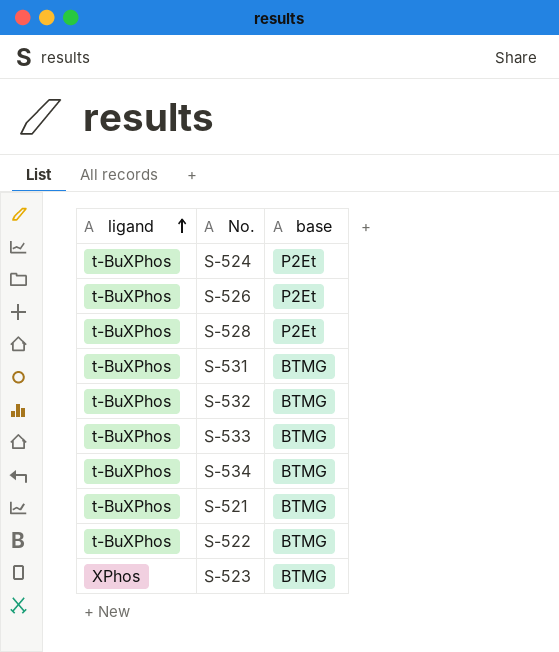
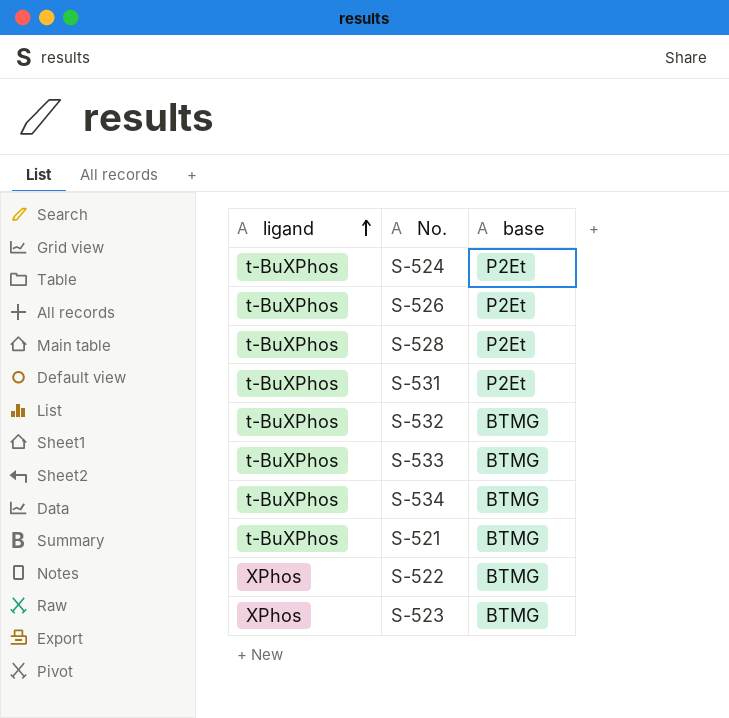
S-531 | base: BTMG -> P2Et
S-522 | ligand: t-BuXPhos -> XPhos

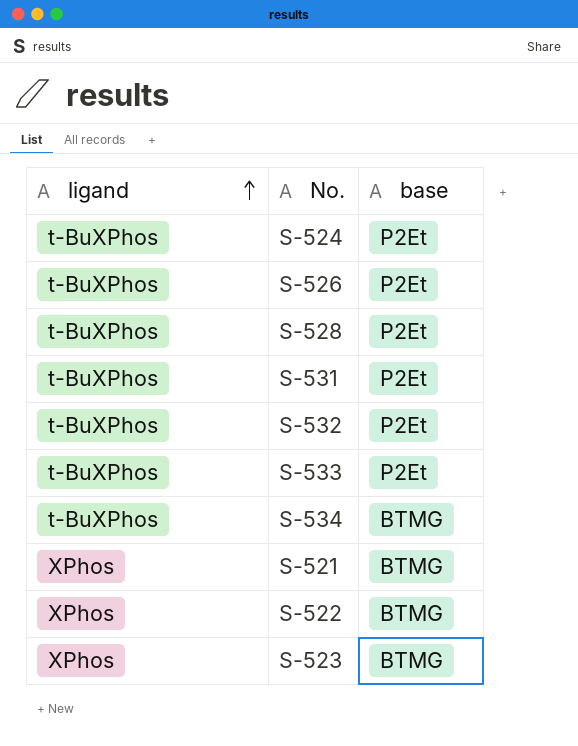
S-532 | base: BTMG -> P2Et
S-533 | base: BTMG -> P2Et
S-521 | ligand: t-BuXPhos -> XPhos

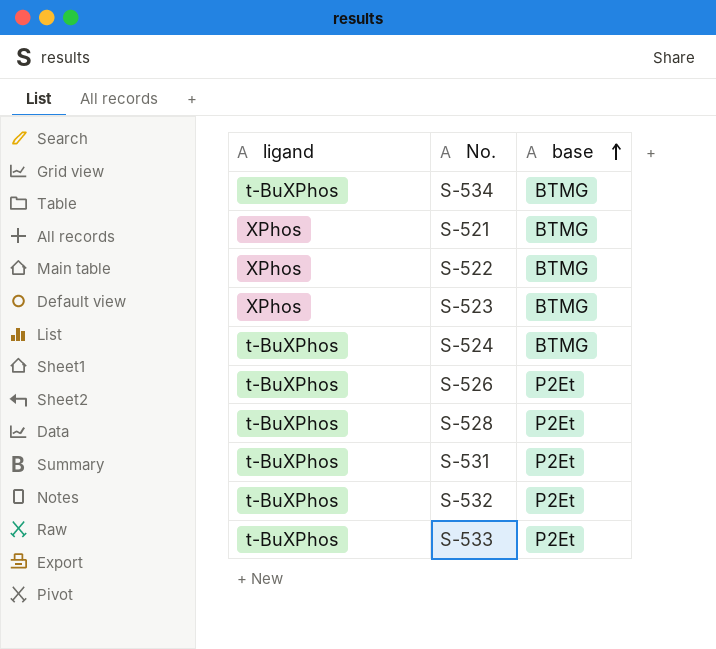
row order: ligand ascending -> base ascending
S-524 | base: P2Et -> BTMG

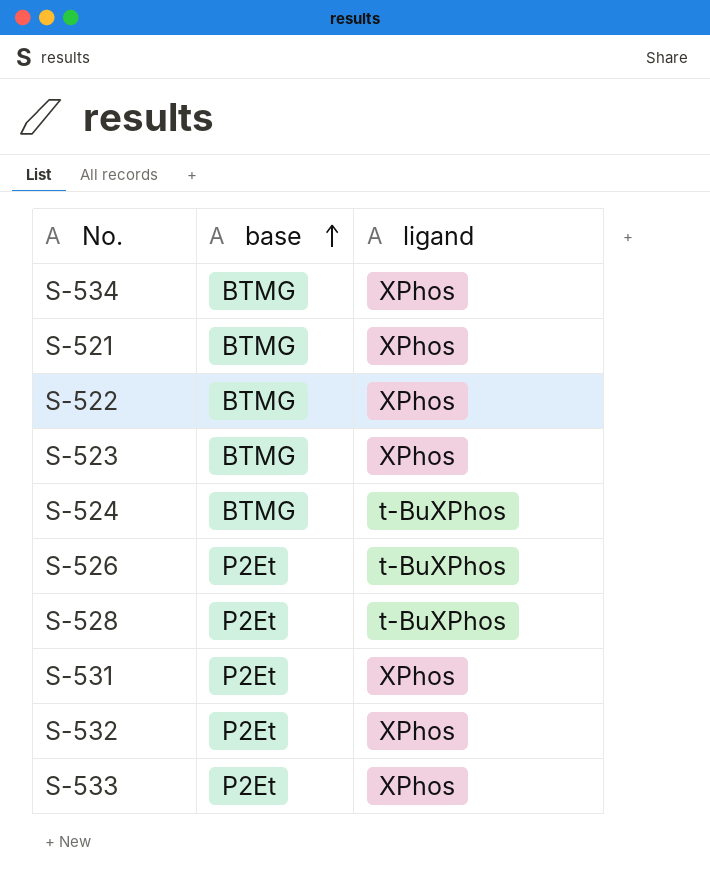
column ligand | position: 1 -> 3
S-534 | ligand: t-BuXPhos -> XPhos
S-531 | ligand: t-BuXPhos -> XPhos
S-532 | ligand: t-BuXPhos -> XPhos
S-533 | ligand: t-BuXPhos -> XPhos

